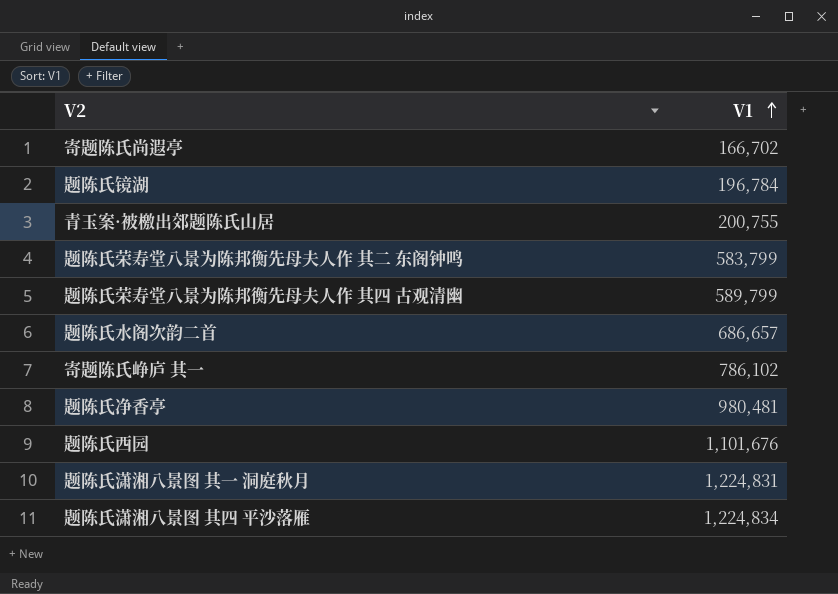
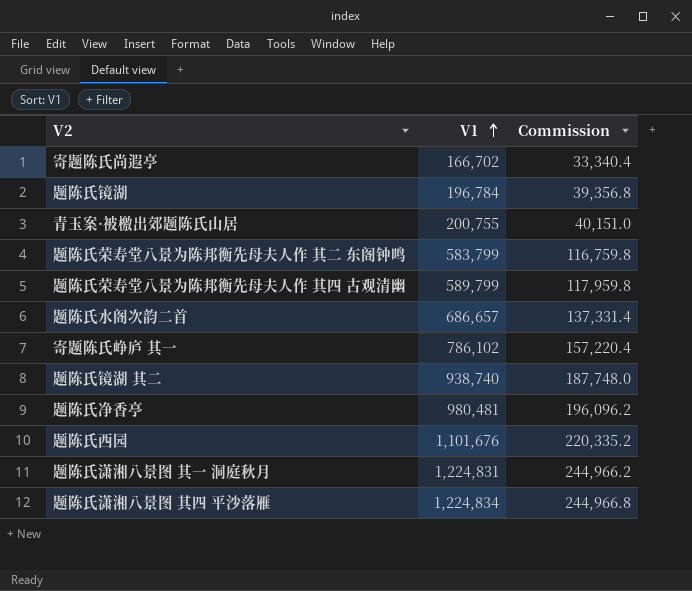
column Commission | formula: none -> [V1] * 0.2
row 题陈氏镜湖 其二: none -> 938,740 | 187,748.0

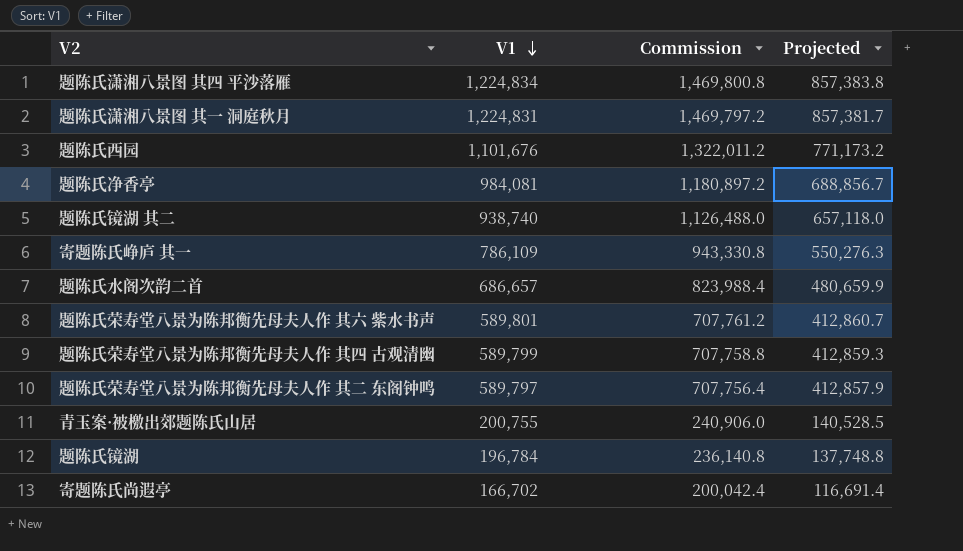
row order: V1 ascending -> V1 descending
column Commission | formula: [V1] * 0.2 -> [V1] * 1.2
column Projected | formula: none -> [V1] * 0.7
题陈氏净香亭 | V1: 980,481 -> 984,081
寄题陈氏峥庐 其一 | V1: 786,102 -> 786,109
row 题陈氏荣寿堂八景为陈邦衡先母夫人作 其六 紫水书声: none -> 589,801 | 707,761.2 | 412,860.7
题陈氏荣寿堂八景为陈邦衡先母夫人作 其二 东阁钟鸣 | V1: 583,799 -> 589,797

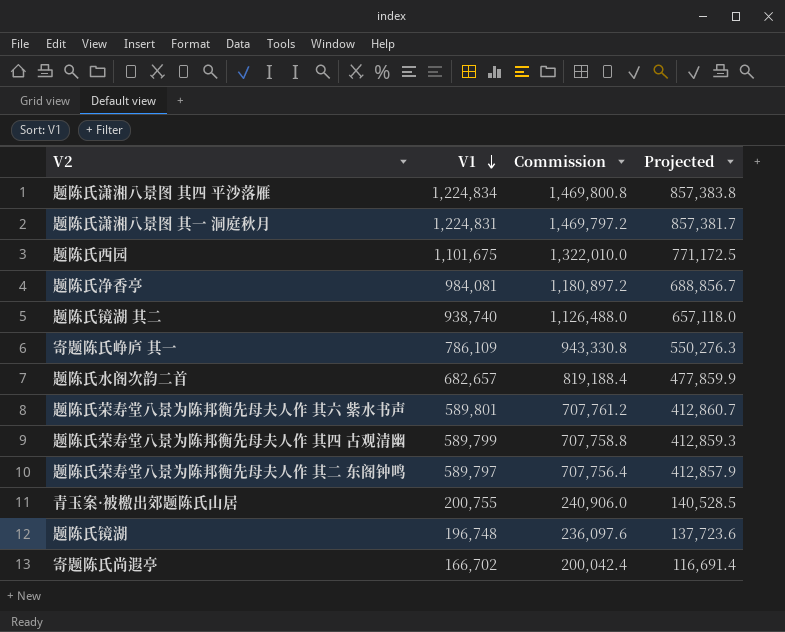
题陈氏西园 | V1: 1,101,676 -> 1,101,675
题陈氏西园 | Commission: 1,322,011.2 -> 1,322,010.0
题陈氏西园 | Projected: 771,173.2 -> 771,172.5
题陈氏水阁次韵二首 | V1: 686,657 -> 682,657
题陈氏水阁次韵二首 | Commission: 823,988.4 -> 819,188.4
题陈氏水阁次韵二首 | Projected: 480,659.9 -> 477,859.9
题陈氏镜湖 | V1: 196,784 -> 196,748
题陈氏镜湖 | Commission: 236,140.8 -> 236,097.6
题陈氏镜湖 | Projected: 137,748.8 -> 137,723.6

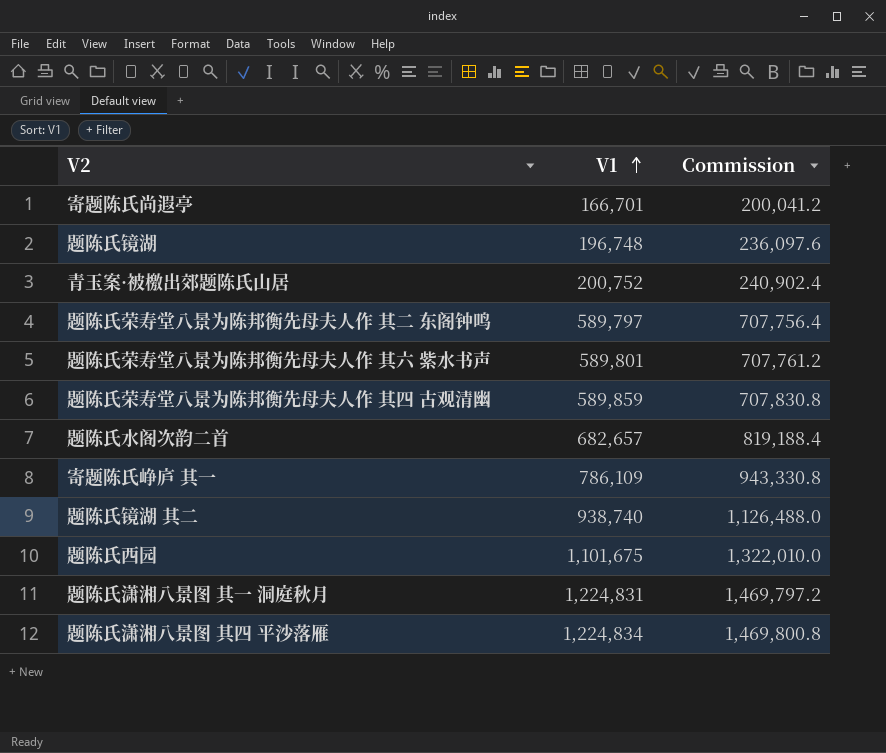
row order: V1 descending -> V1 ascending
column Projected | formula: [V1] * 0.7 -> none
row 题陈氏净香亭: 984,081 | 1,180,897.2 | 688,856.7 -> none
寄题陈氏尚遐亭 | V1: 166,702 -> 166,701
寄题陈氏尚遐亭 | Commission: 200,042.4 -> 200,041.2
青玉案·被檄出郊题陈氏山居 | V1: 200,755 -> 200,752
青玉案·被檄出郊题陈氏山居 | Commission: 240,906.0 -> 240,902.4
题陈氏荣寿堂八景为陈邦衡先母夫人作 其四 古观清幽 | V1: 589,799 -> 589,859
题陈氏荣寿堂八景为陈邦衡先母夫人作 其四 古观清幽 | Commission: 707,758.8 -> 707,830.8

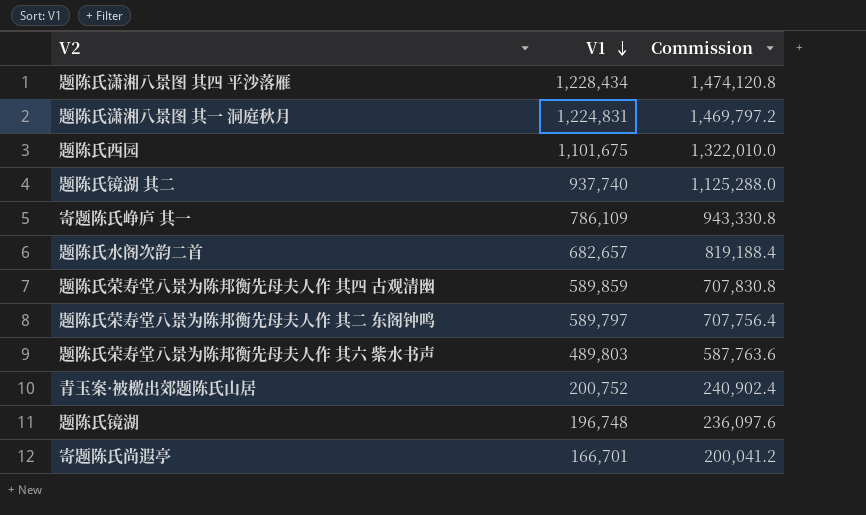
row order: V1 ascending -> V1 descending
题陈氏潇湘八景图 其四 平沙落雁 | V1: 1,224,834 -> 1,228,434
题陈氏潇湘八景图 其四 平沙落雁 | Commission: 1,469,800.8 -> 1,474,120.8
题陈氏镜湖 其二 | V1: 938,740 -> 937,740
题陈氏镜湖 其二 | Commission: 1,126,488.0 -> 1,125,288.0
题陈氏荣寿堂八景为陈邦衡先母夫人作 其六 紫水书声 | V1: 589,801 -> 489,803
题陈氏荣寿堂八景为陈邦衡先母夫人作 其六 紫水书声 | Commission: 707,761.2 -> 587,763.6

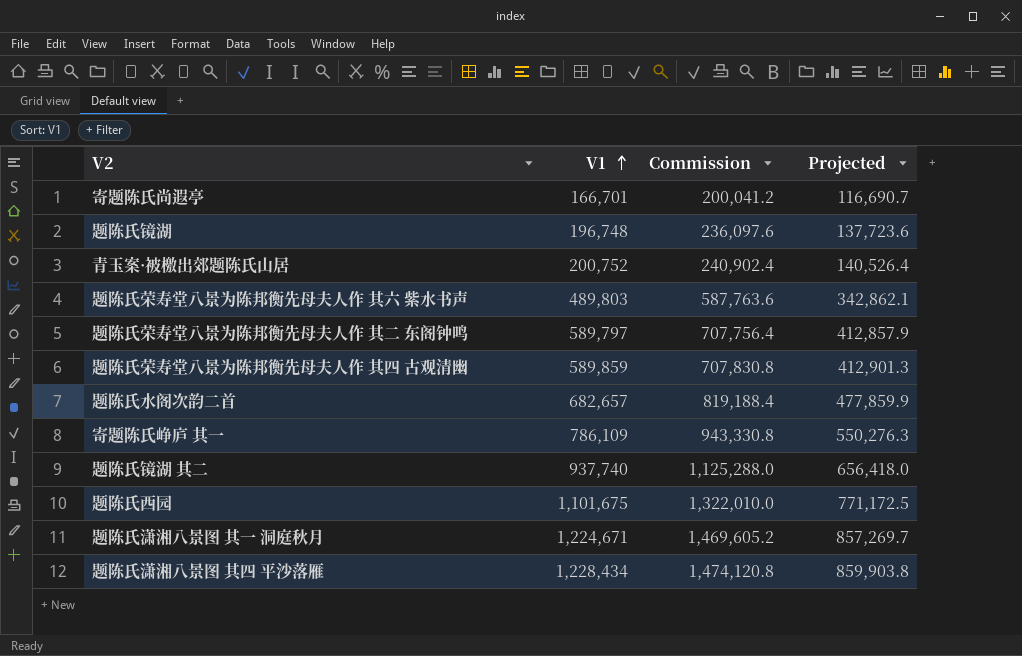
row order: V1 descending -> V1 ascending
column Projected | formula: none -> [V1] * 0.7
题陈氏潇湘八景图 其一 洞庭秋月 | V1: 1,224,831 -> 1,224,671
题陈氏潇湘八景图 其一 洞庭秋月 | Commission: 1,469,797.2 -> 1,469,605.2

